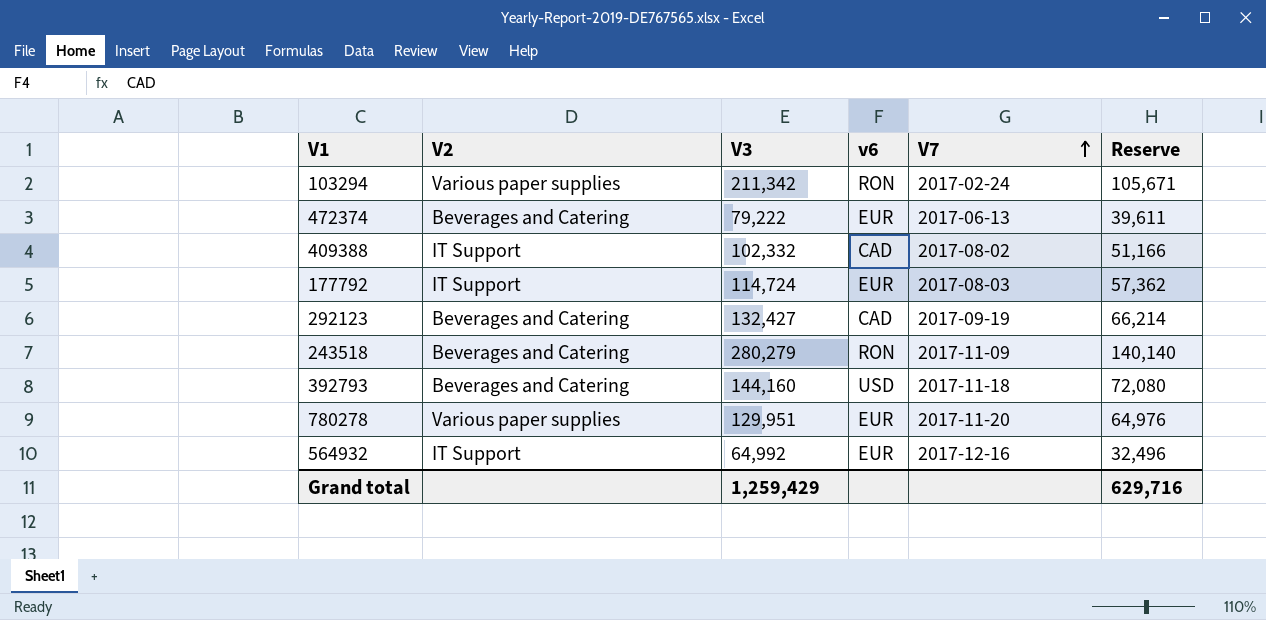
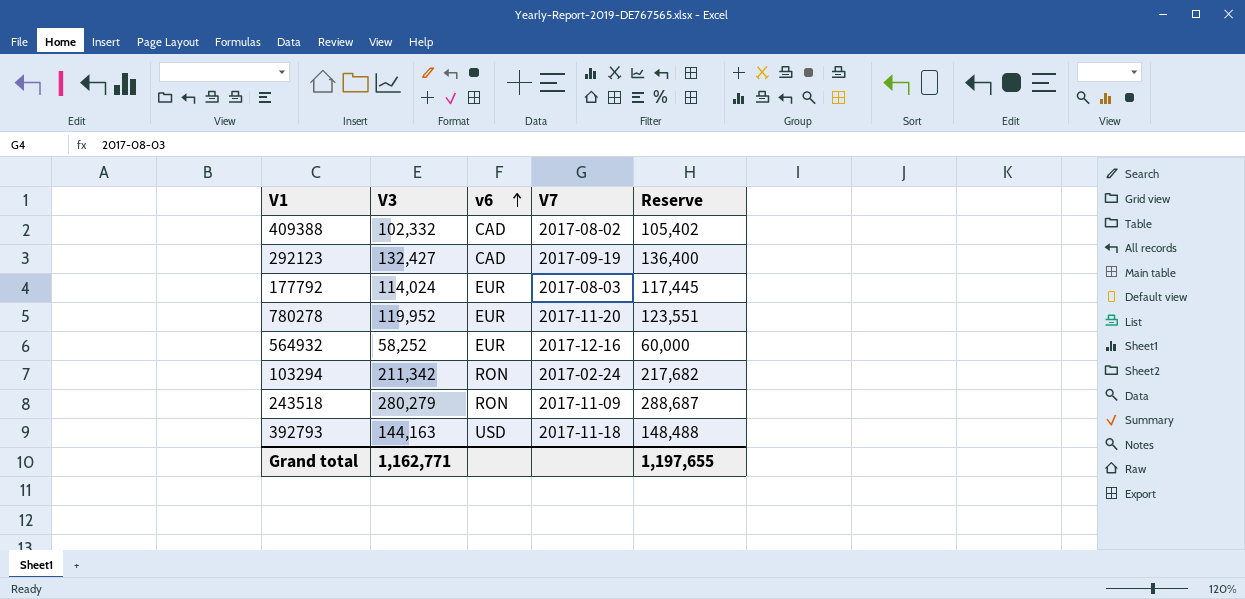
row order: V7 ascending -> v6 ascending
column V2 | position: 2 -> none
column Reserve | formula: [V3] * 0.5 -> [V3] * 1.03
row 472374: Beverages and Catering | 79,222 | EUR | 2017-06-13 | 39,611 -> none
177792 | V3: 114,724 -> 114,024
780278 | V3: 129,951 -> 119,952
564932 | V3: 64,992 -> 58,252
392793 | V3: 144,160 -> 144,163
Grand total | V3: 1,259,429 -> 1,162,771
Grand total | Reserve: 629,716 -> 1,197,655

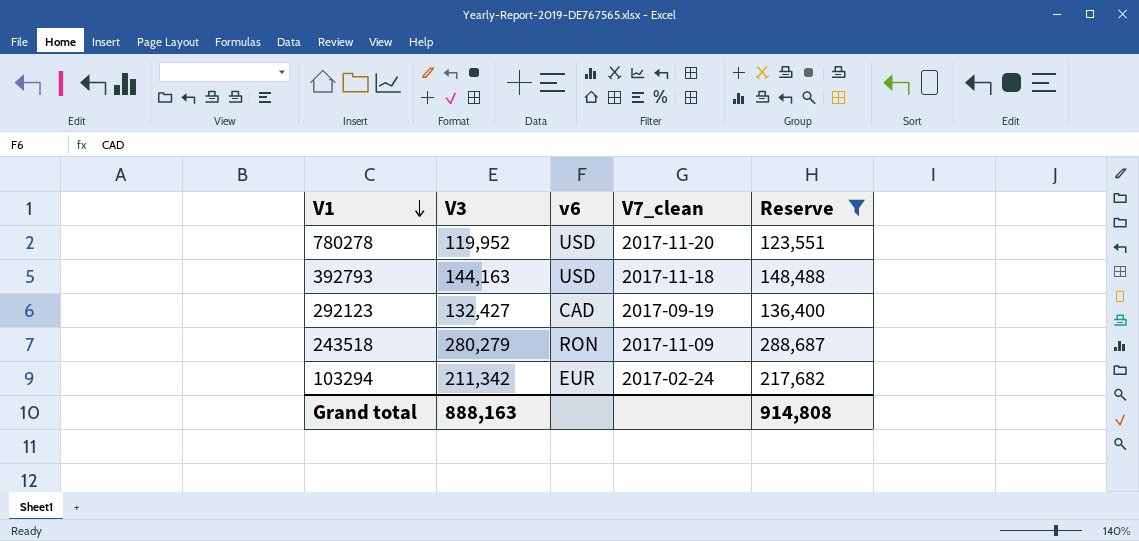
filter: none -> Reserve >= 123,551
row order: v6 ascending -> V1 descending
column name: V7 -> V7_clean
780278 | v6: EUR -> USD
103294 | v6: RON -> EUR
Grand total | V3: 1,162,771 -> 888,163
Grand total | Reserve: 1,197,655 -> 914,808

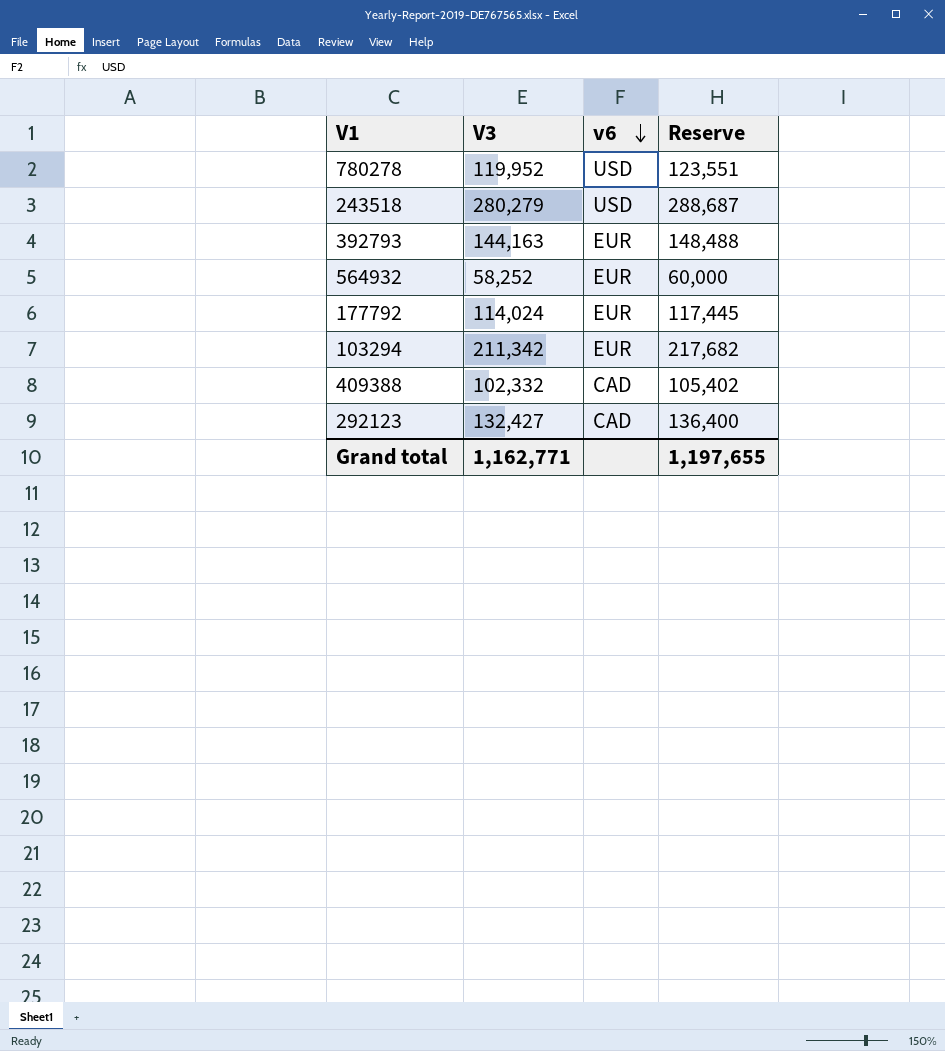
filter: Reserve >= 123,551 -> none
row order: V1 descending -> v6 descending
column V7_clean | position: 4 -> none
243518 | v6: RON -> USD
392793 | v6: USD -> EUR
Grand total | V3: 888,163 -> 1,162,771
Grand total | Reserve: 914,808 -> 1,197,655

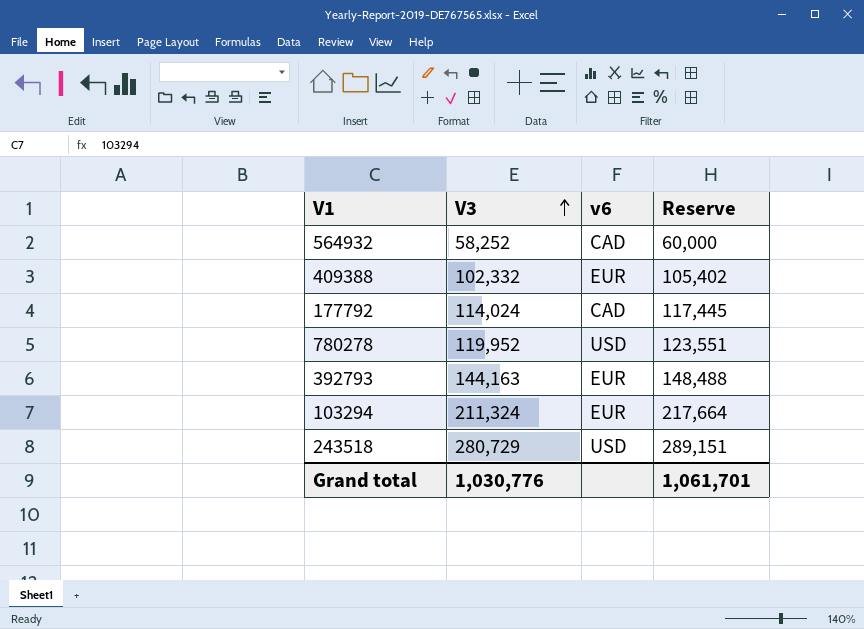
row order: v6 descending -> V3 ascending
row 292123: 132,427 | CAD | 136,400 -> none
564932 | v6: EUR -> CAD
409388 | v6: CAD -> EUR
177792 | v6: EUR -> CAD
103294 | V3: 211,342 -> 211,324
103294 | Reserve: 217,682 -> 217,664
243518 | V3: 280,279 -> 280,729
243518 | Reserve: 288,687 -> 289,151
Grand total | V3: 1,162,771 -> 1,030,776
Grand total | Reserve: 1,197,655 -> 1,061,701

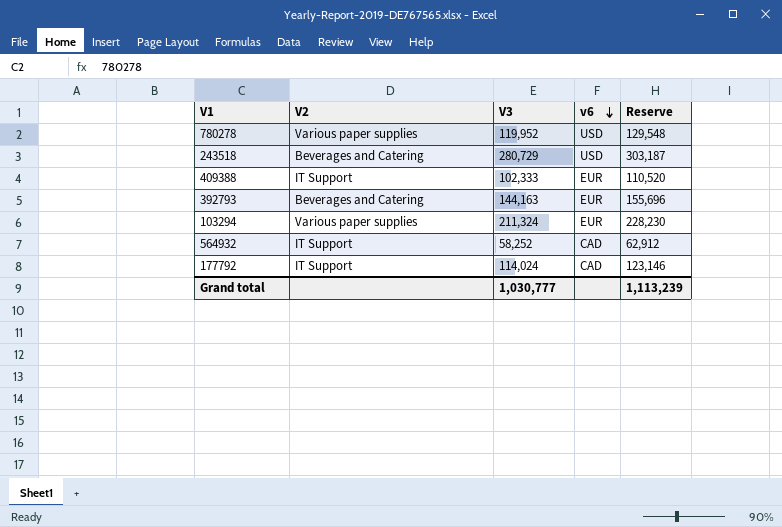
row order: V3 ascending -> v6 descending
column V2 | position: none -> 2
column Reserve | formula: [V3] * 1.03 -> [V3] * 1.08
409388 | V3: 102,332 -> 102,333
Grand total | V3: 1,030,776 -> 1,030,777
Grand total | Reserve: 1,061,701 -> 1,113,239

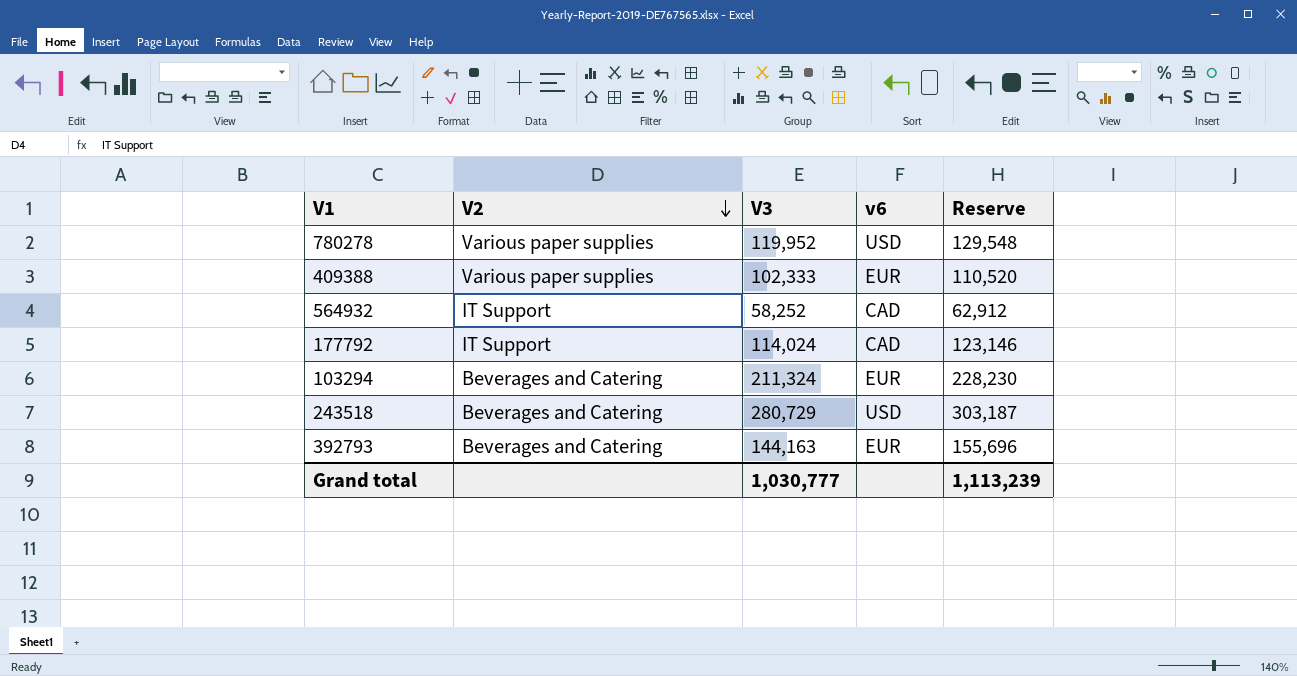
row order: v6 descending -> V2 descending
409388 | V2: IT Support -> Various paper supplies
103294 | V2: Various paper supplies -> Beverages and Catering

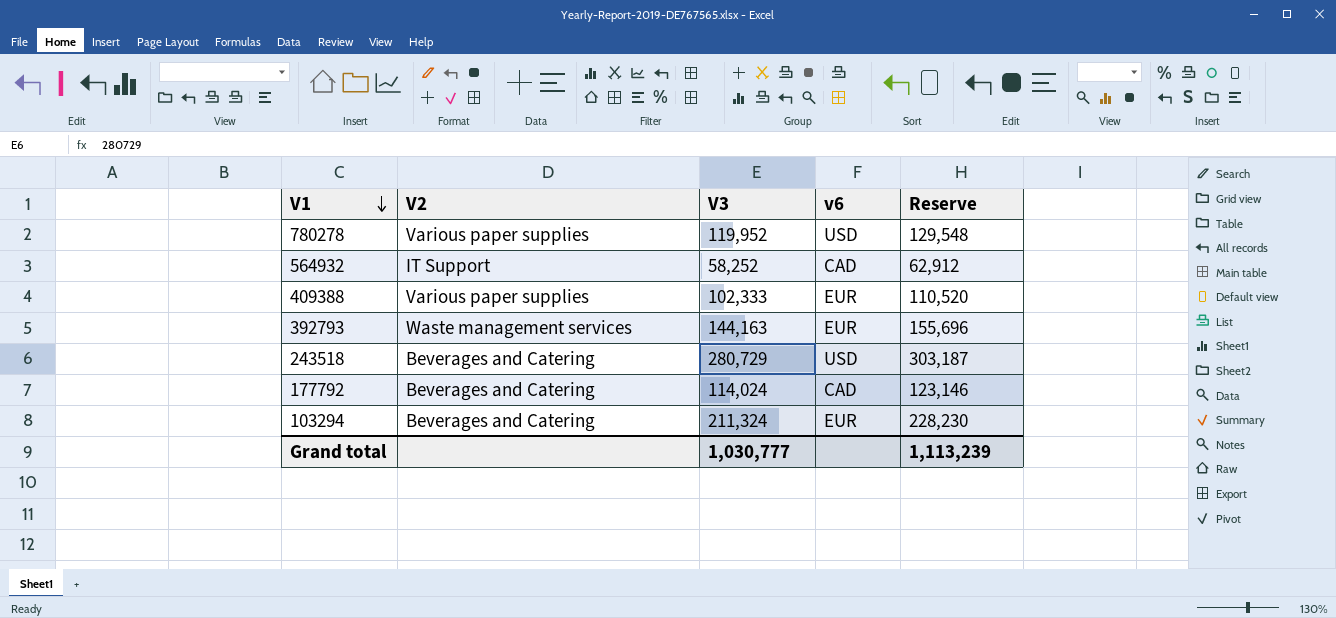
row order: V2 descending -> V1 descending
392793 | V2: Beverages and Catering -> Waste management services
177792 | V2: IT Support -> Beverages and Catering

